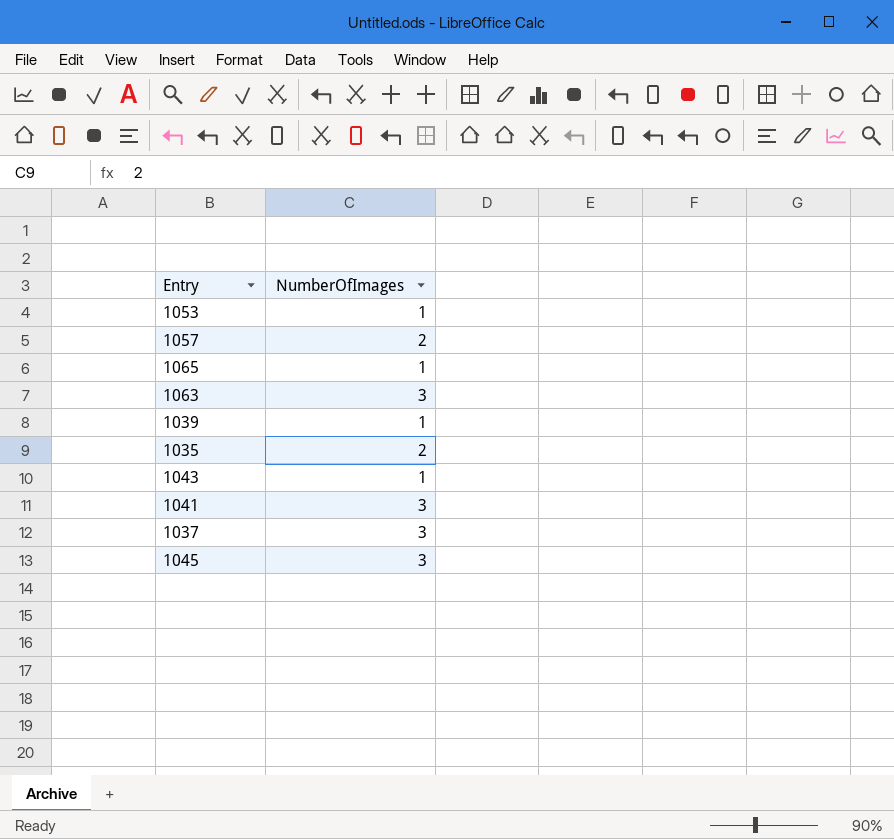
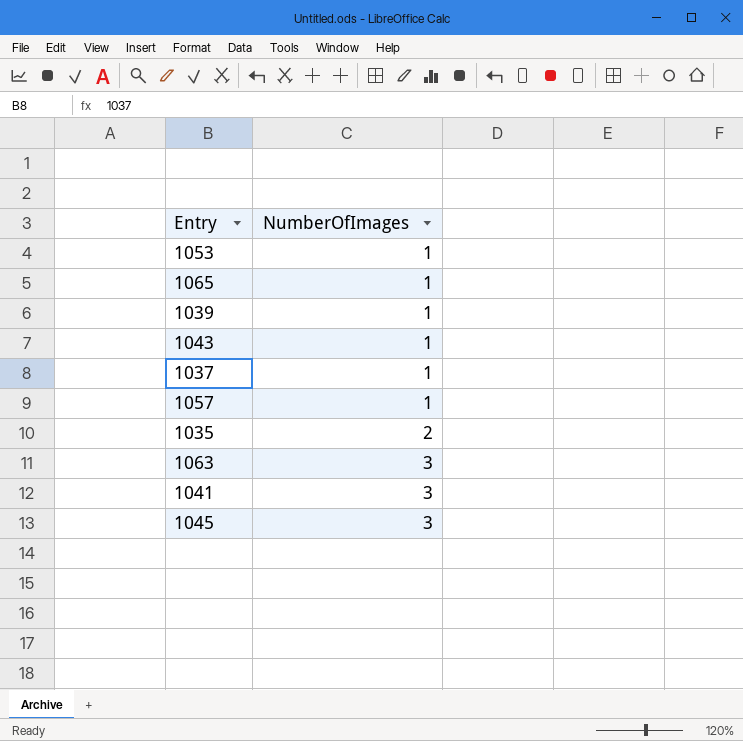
row order: none -> NumberOfImages ascending
1037 | NumberOfImages: 3 -> 1
1057 | NumberOfImages: 2 -> 1

